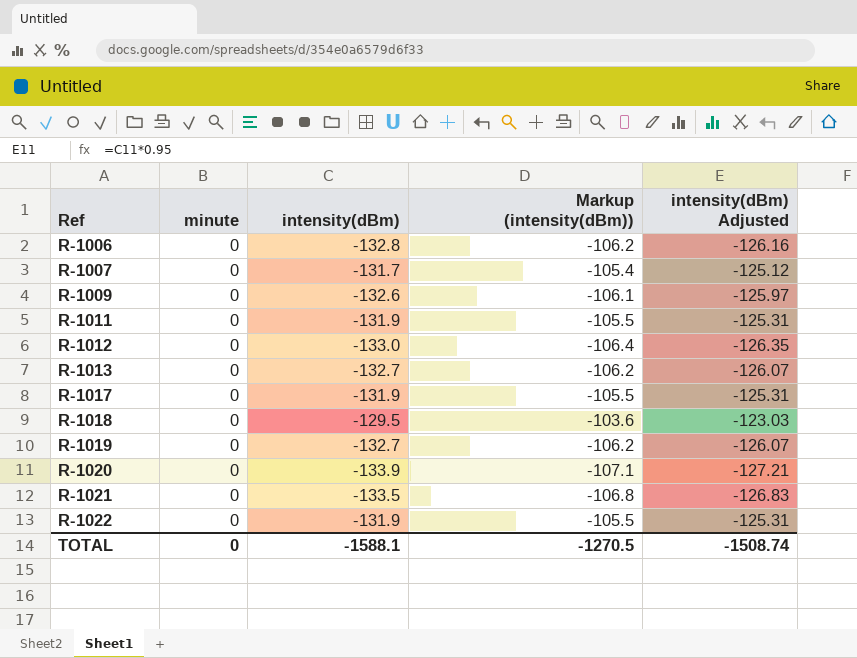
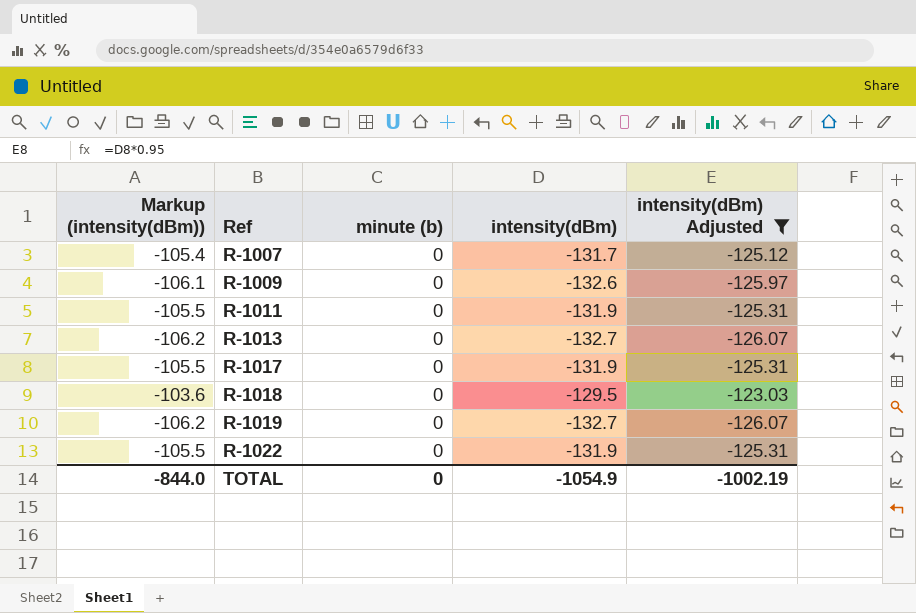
filter: none -> intensity(dBm) Adjusted >= -126.07
column Markup (intensity(dBm)) | position: 4 -> 1
column name: minute -> minute (b)
TOTAL | Markup (intensity(dBm)): -1270.5 -> -844.0
TOTAL | intensity(dBm): -1588.1 -> -1054.9
TOTAL | intensity(dBm) Adjusted: -1508.74 -> -1002.19

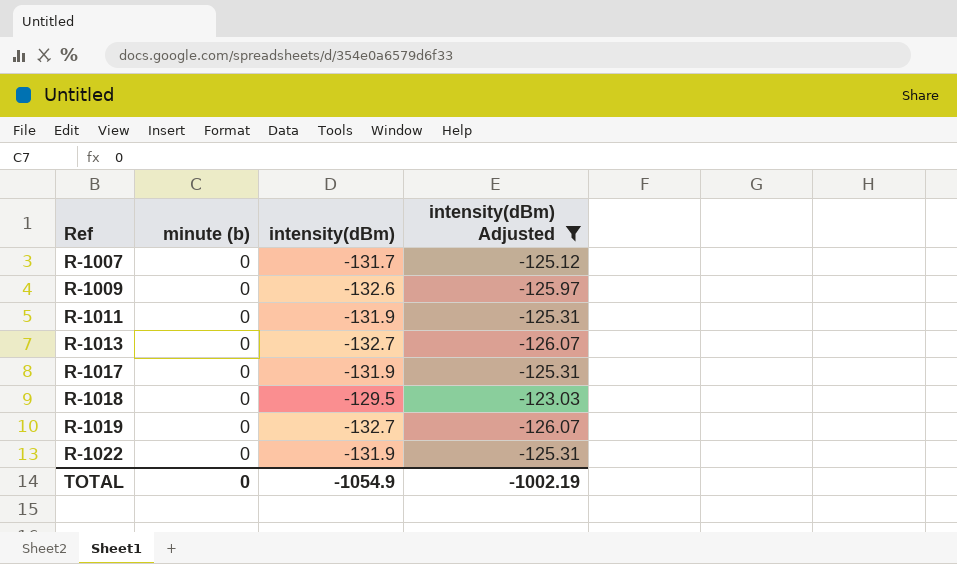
column Markup (intensity(dBm)) | formula: [intensity(dBm)] * 0.8 -> none

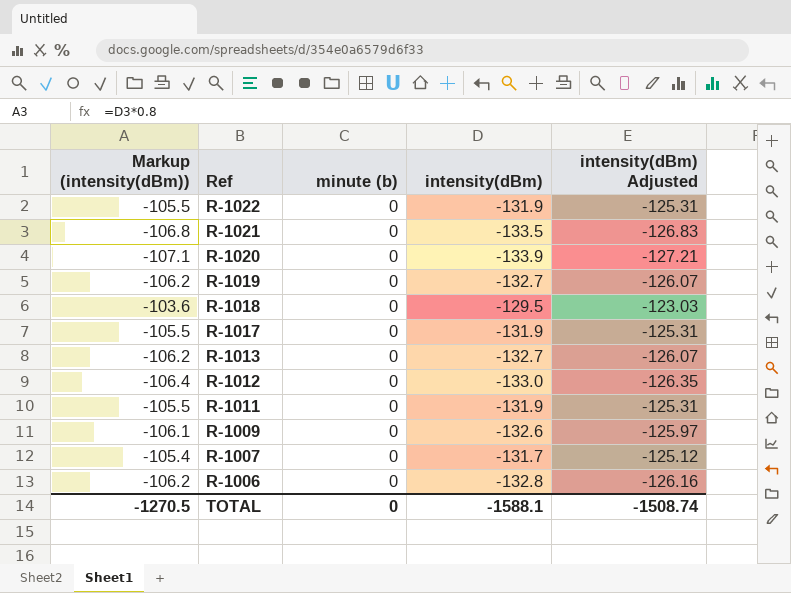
filter: intensity(dBm) Adjusted >= -126.07 -> none
row order: Ref ascending -> Ref descending
column Markup (intensity(dBm)) | formula: none -> [intensity(dBm)] * 0.8
TOTAL | intensity(dBm): -1054.9 -> -1588.1
TOTAL | intensity(dBm) Adjusted: -1002.19 -> -1508.74

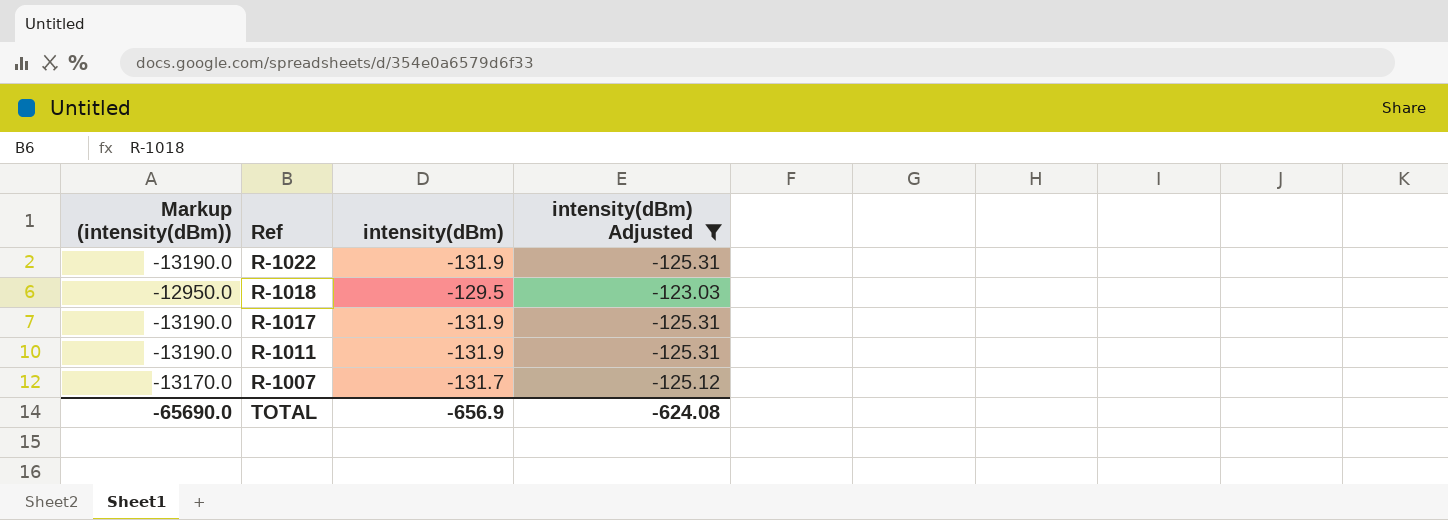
filter: none -> intensity(dBm) Adjusted >= -125.31
column minute (b) | position: 3 -> none
column Markup (intensity(dBm)) | formula: [intensity(dBm)] * 0.8 -> [intensity(dBm)] * 100
TOTAL | Markup (intensity(dBm)): -1270.5 -> -65690.0
TOTAL | intensity(dBm): -1588.1 -> -656.9
TOTAL | intensity(dBm) Adjusted: -1508.74 -> -624.08

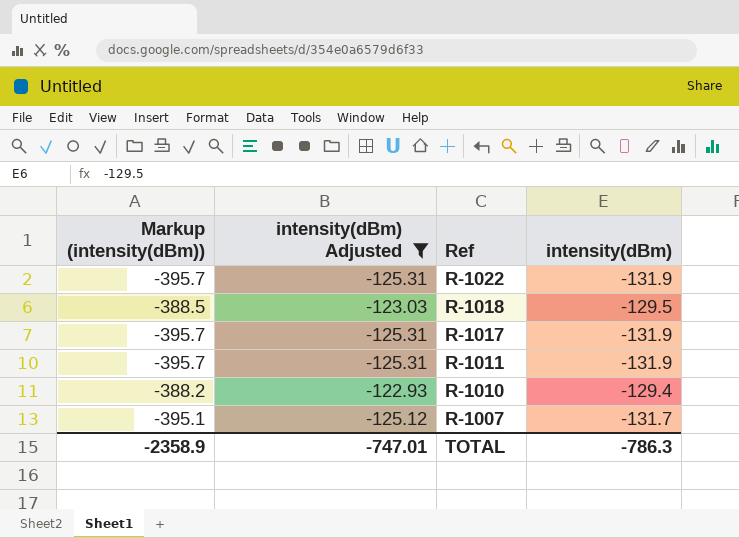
column Markup (intensity(dBm)) | formula: [intensity(dBm)] * 100 -> [intensity(dBm)] * 3
column intensity(dBm) Adjusted | position: 4 -> 2
row R-1010: none -> -388.2 | -122.93 | -129.4
TOTAL | Markup (intensity(dBm)): -65690.0 -> -2358.9
TOTAL | intensity(dBm) Adjusted: -624.08 -> -747.01
TOTAL | intensity(dBm): -656.9 -> -786.3

